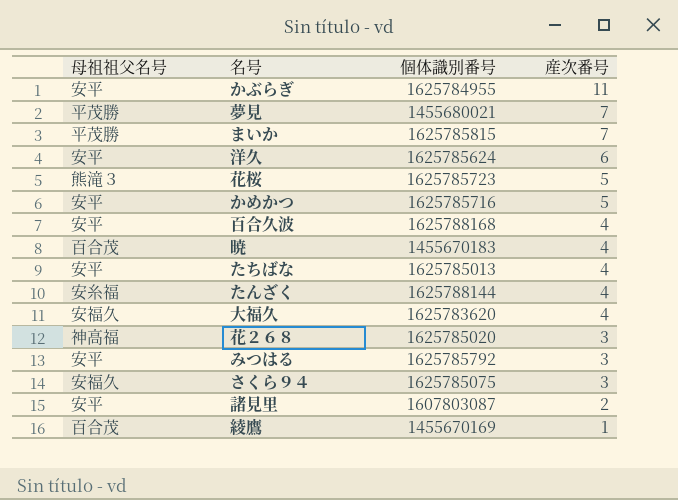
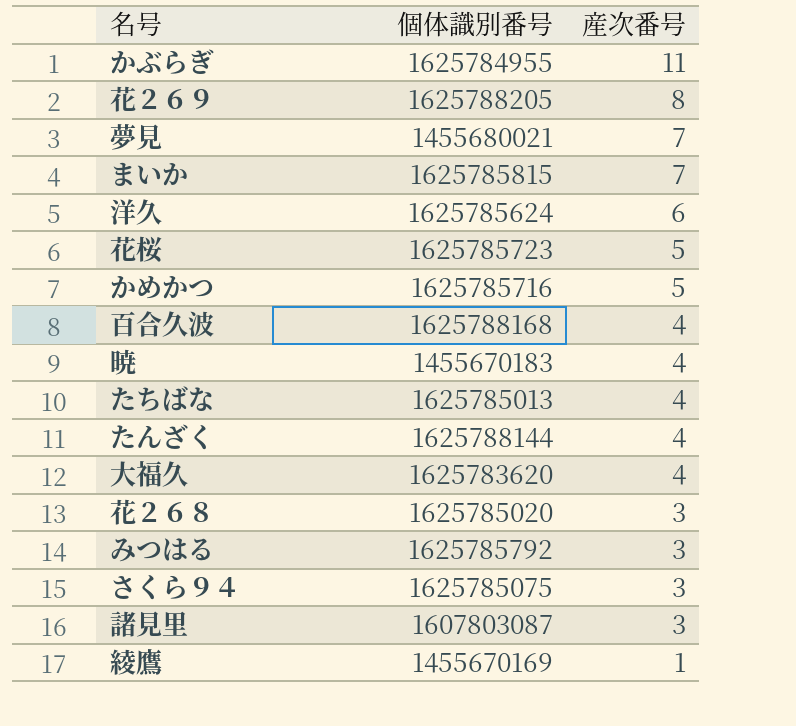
column 母祖祖父名号 | position: 1 -> none
row 花２６９: none -> 1625788205 | 8
諸見里 | 産次番号: 2 -> 3

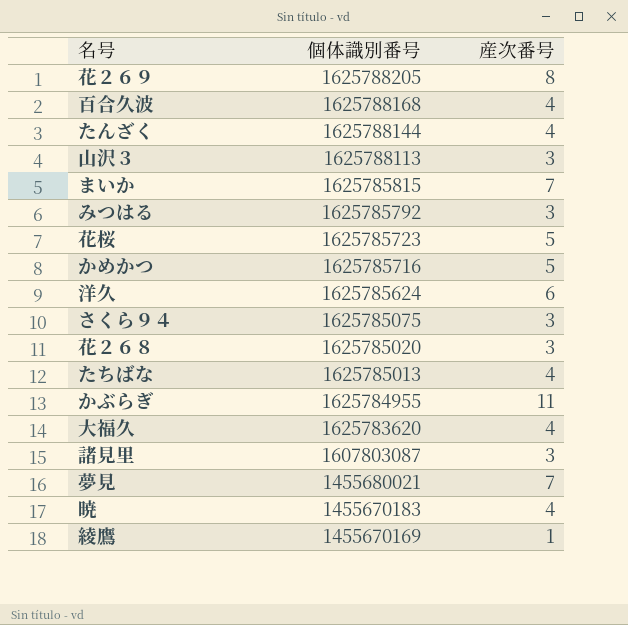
row order: 産次番号 descending -> 個体識別番号 descending
row 山沢３: none -> 1625788113 | 3

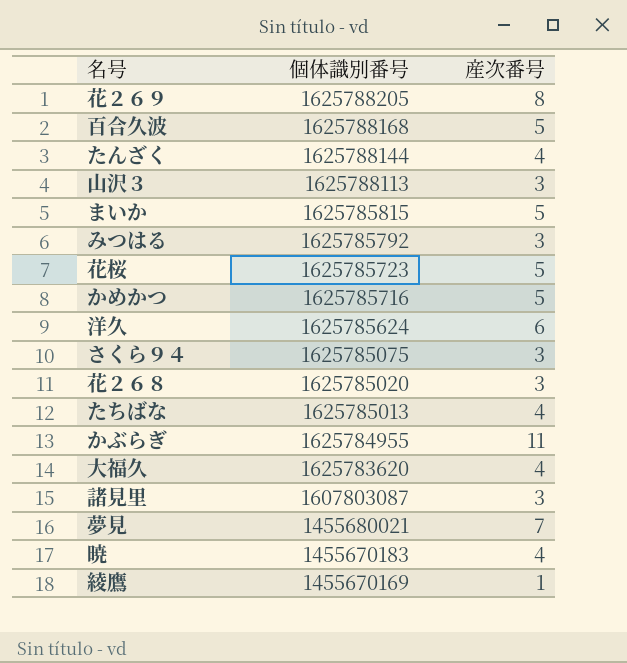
百合久波 | 産次番号: 4 -> 5
まいか | 産次番号: 7 -> 5

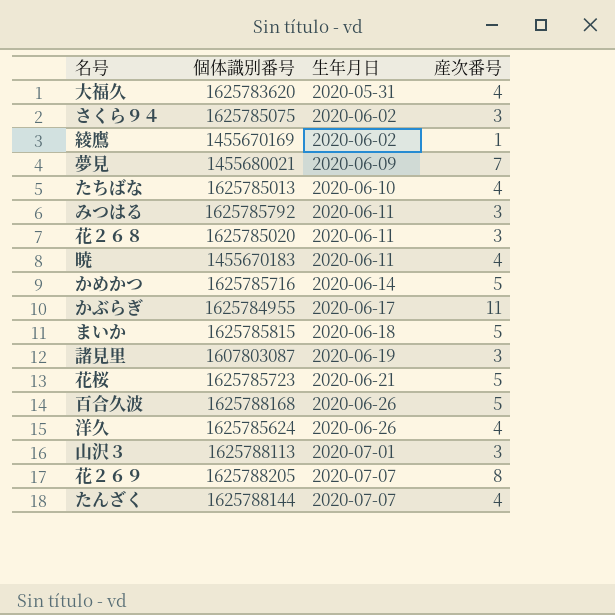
row order: 個体識別番号 descending -> 生年月日 ascending
column 生年月日 | position: none -> 3
洋久 | 産次番号: 6 -> 4

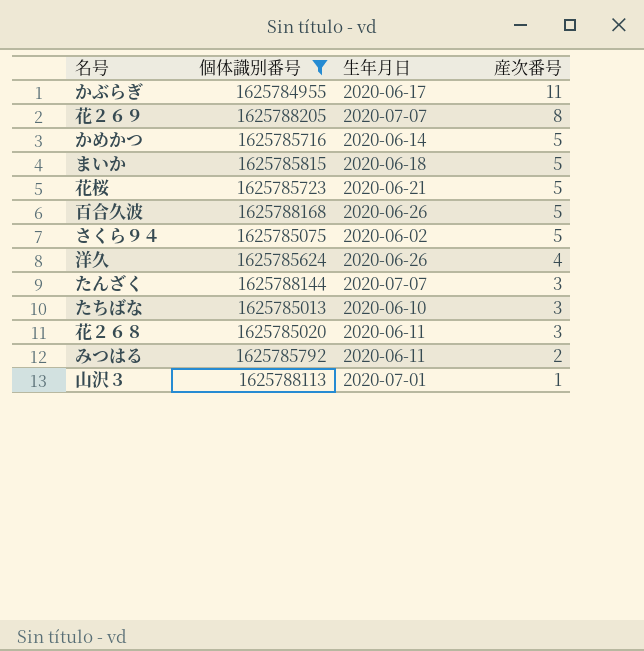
filter: none -> 個体識別番号 >= 1625784955
row order: 生年月日 ascending -> 産次番号 descending
さくら９４ | 産次番号: 3 -> 5
たんざく | 産次番号: 4 -> 3
たちばな | 産次番号: 4 -> 3
みつはる | 産次番号: 3 -> 2
山沢３ | 産次番号: 3 -> 1

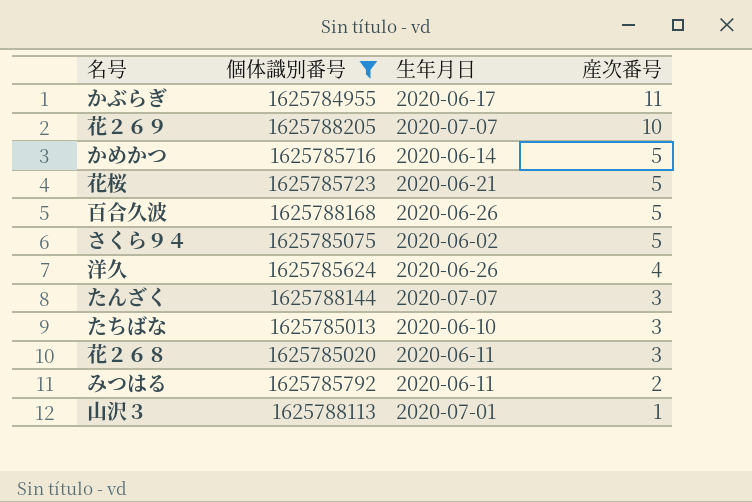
row まいか: 1625785815 | 2020-06-18 | 5 -> none
花２６９ | 産次番号: 8 -> 10

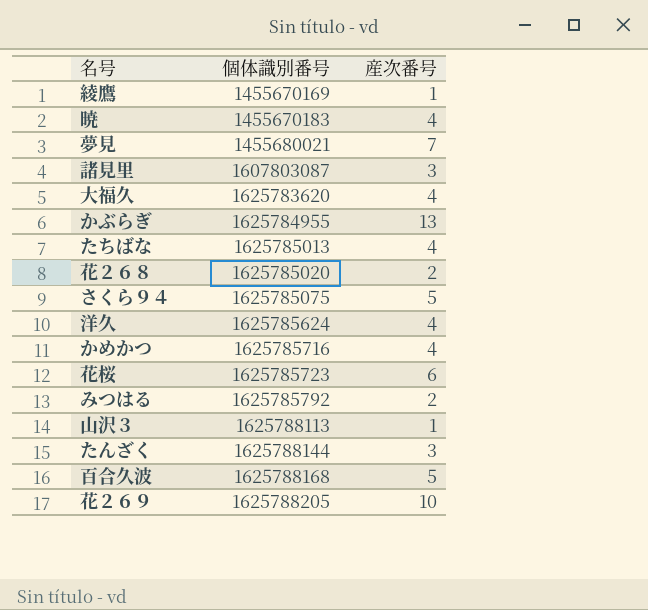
filter: 個体識別番号 >= 1625784955 -> none
row order: 産次番号 descending -> 個体識別番号 ascending
column 生年月日 | position: 3 -> none
かぶらぎ | 産次番号: 11 -> 13
たちばな | 産次番号: 3 -> 4
花２６８ | 産次番号: 3 -> 2
かめかつ | 産次番号: 5 -> 4
花桜 | 産次番号: 5 -> 6

